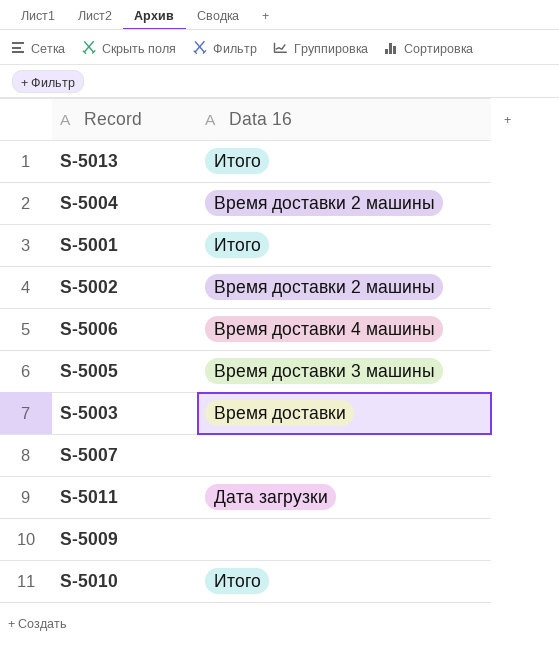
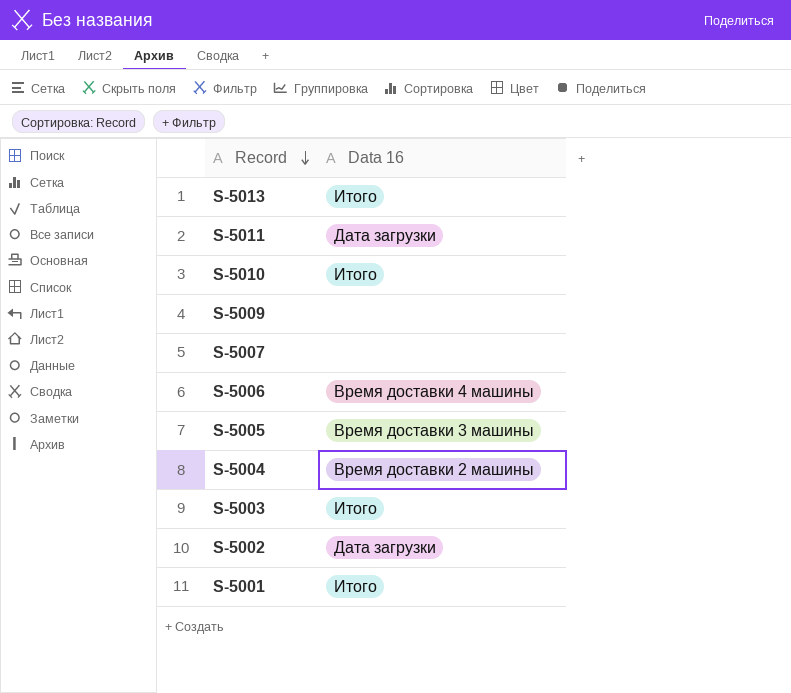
row order: none -> Record descending
S-5003 | Data 16: Время доставки -> Итого
S-5002 | Data 16: Время доставки 2 машины -> Дата загрузки

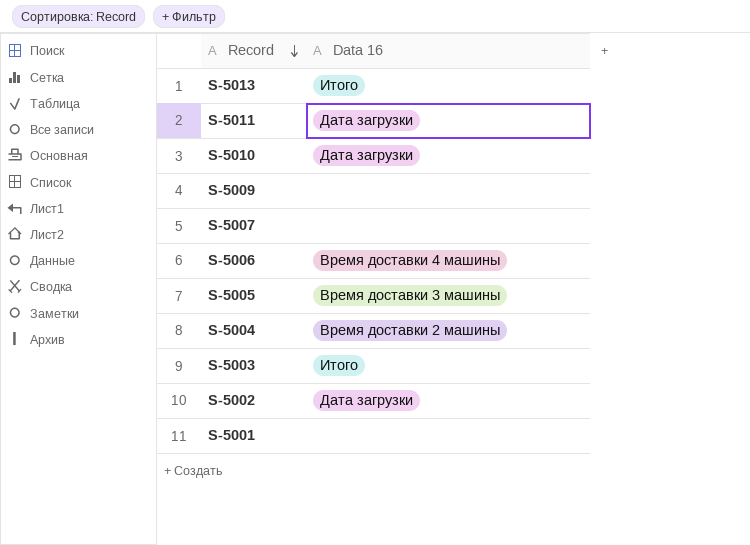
S-5010 | Data 16: Итого -> Дата загрузки
S-5001 | Data 16: Итого -> none

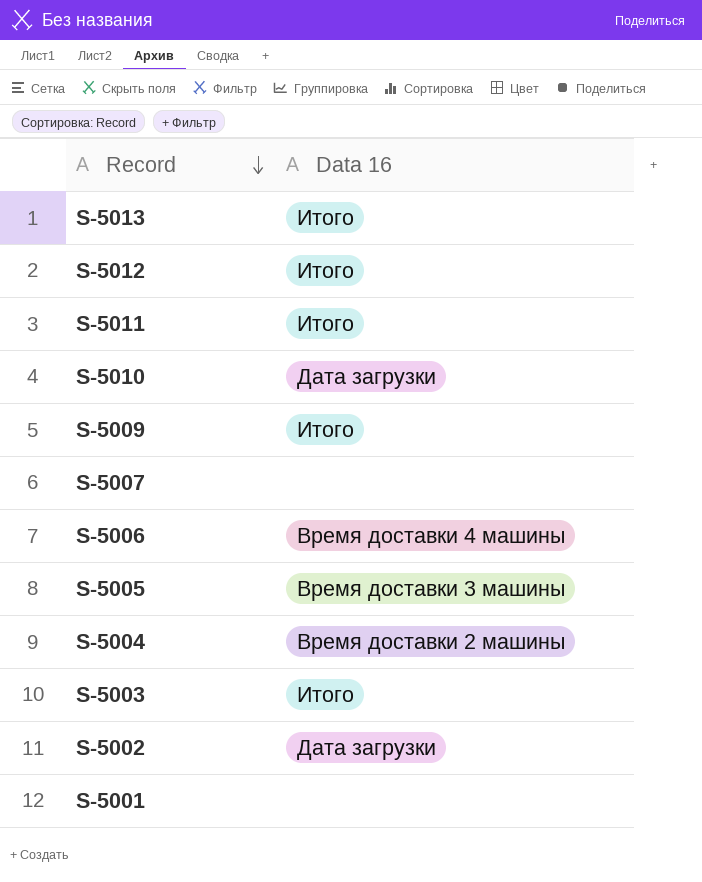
row S-5012: none -> Итого
S-5011 | Data 16: Дата загрузки -> Итого
S-5009 | Data 16: none -> Итого

